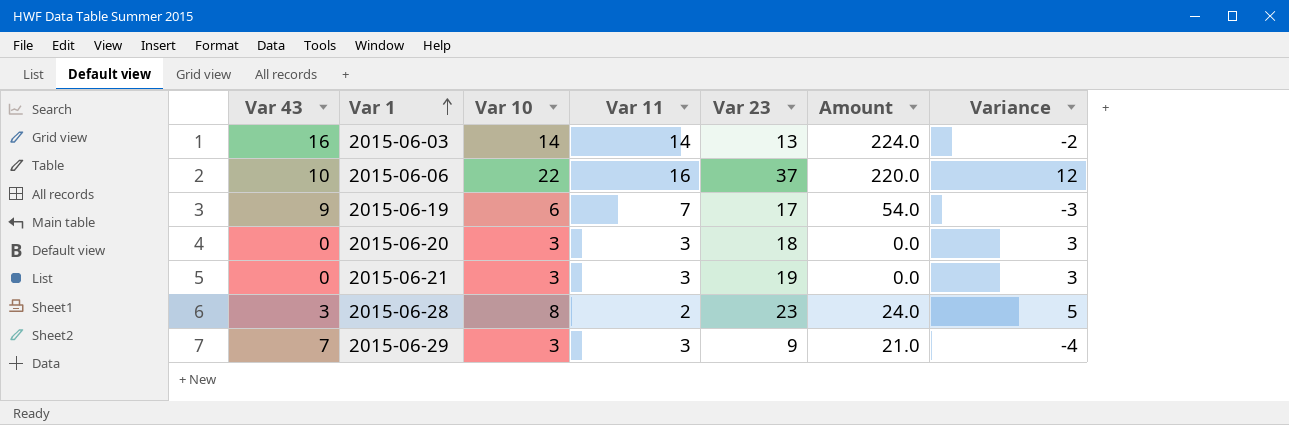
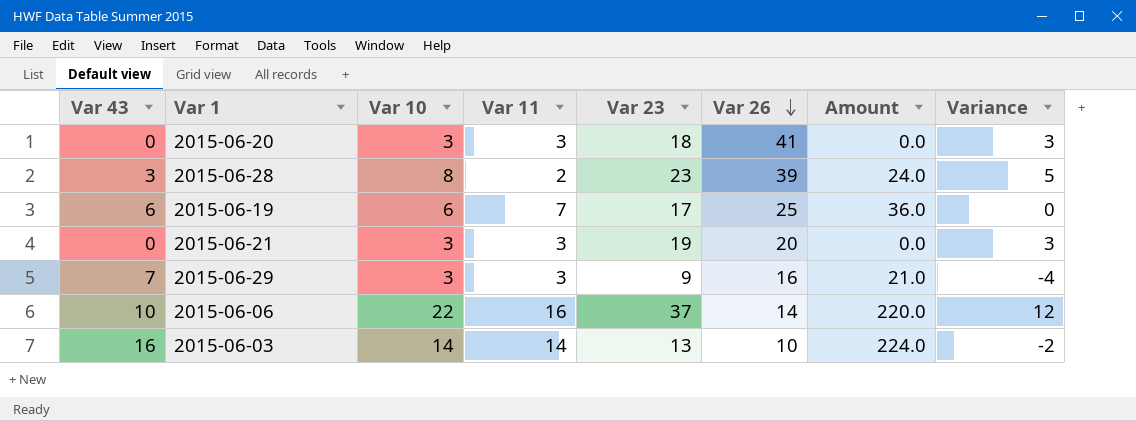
row order: Var 1 ascending -> Var 26 descending
column Var 26 | position: none -> 6
2015-06-19 | Var 43: 9 -> 6
2015-06-19 | Amount: 54.0 -> 36.0
2015-06-19 | Variance: -3 -> 0

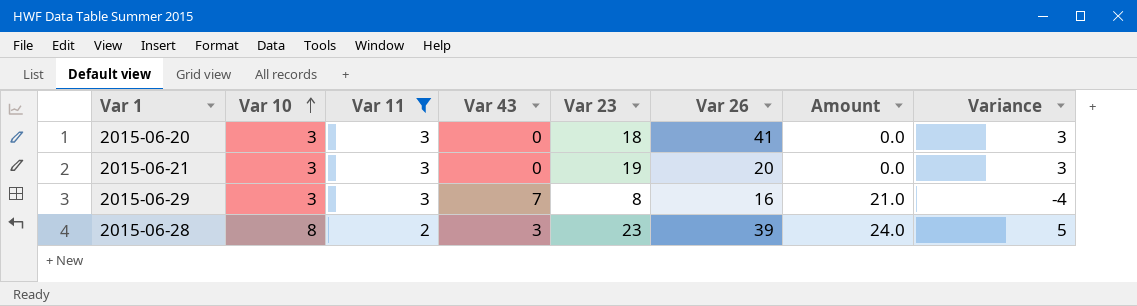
filter: none -> Var 11 <= 3
row order: Var 26 descending -> Var 10 ascending
column Var 43 | position: 1 -> 4
2015-06-29 | Var 23: 9 -> 8

